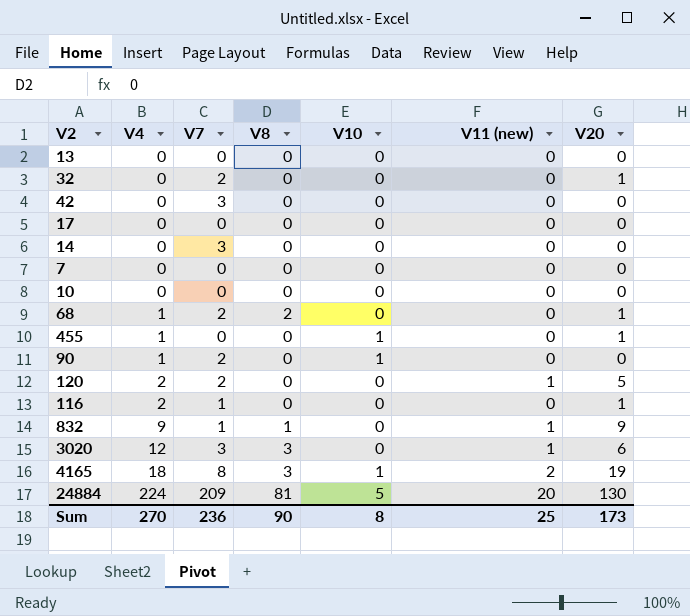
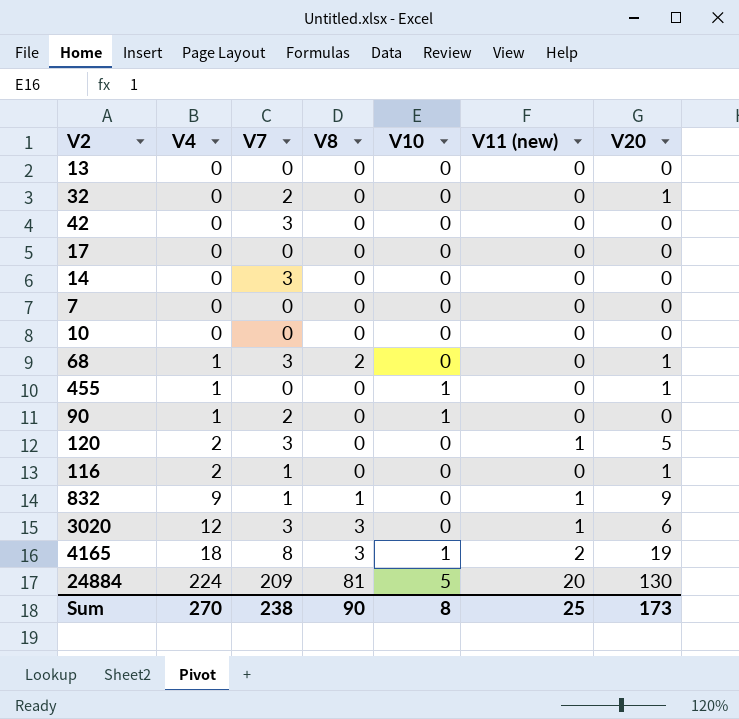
68 | V7: 2 -> 3
120 | V7: 2 -> 3
Sum | V7: 236 -> 238

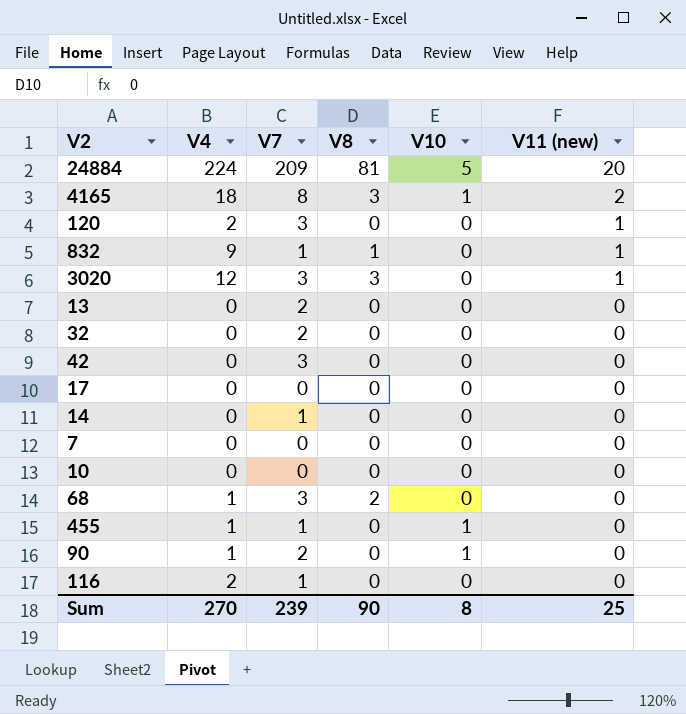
row order: V4 ascending -> V11 (new) descending
column V20 | position: 7 -> none
13 | V7: 0 -> 2
14 | V7: 3 -> 1
455 | V7: 0 -> 1
Sum | V7: 238 -> 239

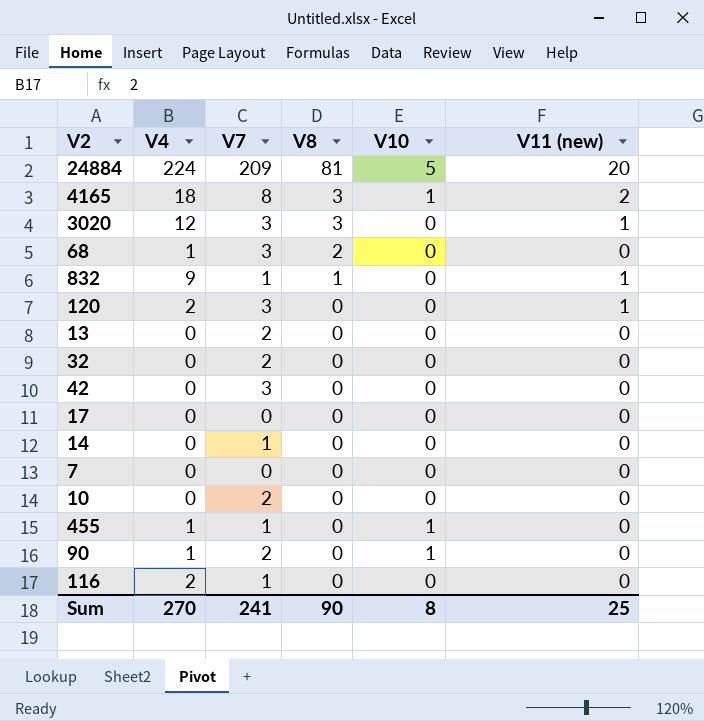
row order: V11 (new) descending -> V8 descending
10 | V7: 0 -> 2
Sum | V7: 239 -> 241

